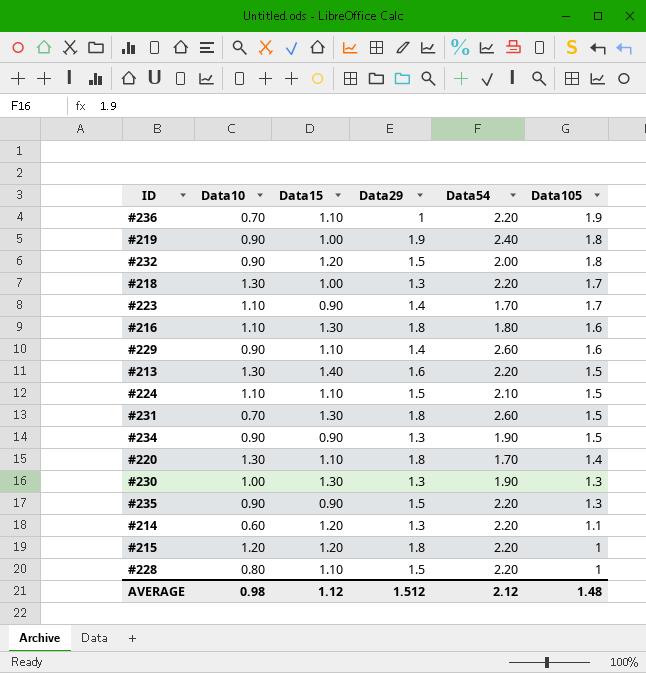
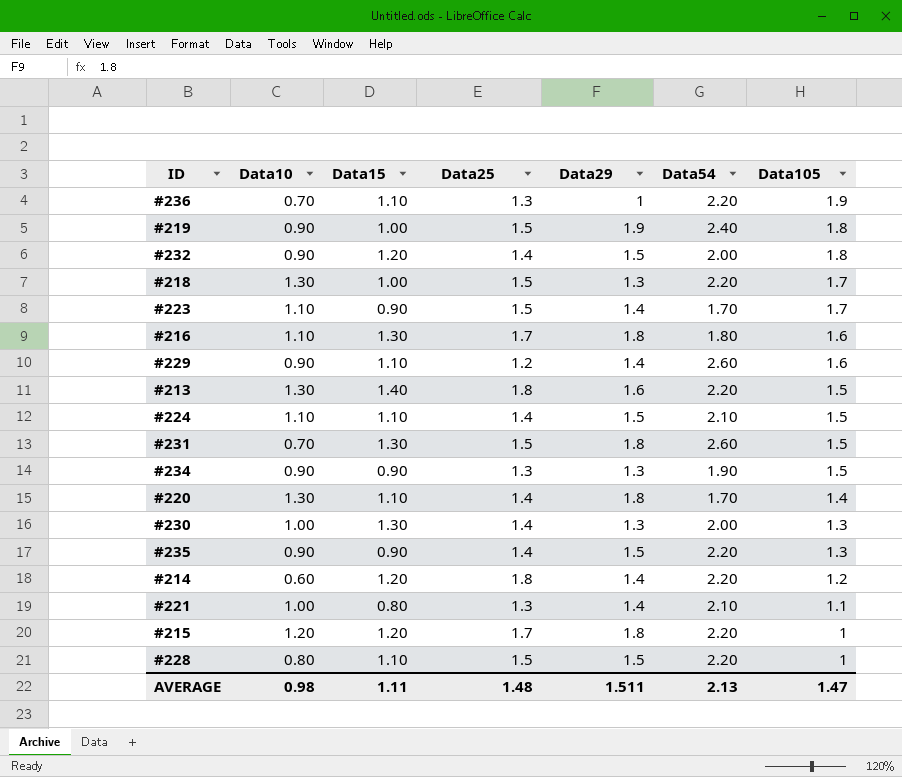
column Data25 | position: none -> 4
#230 | Data54: 1.90 -> 2.00
#214 | Data29: 1.3 -> 1.4
#214 | Data105: 1.1 -> 1.2
row #221: none -> 1.00 | 0.80 | 1.3 | 1.4 | 2.10 | 1.1
AVERAGE | Data15: 1.12 -> 1.11
AVERAGE | Data29: 1.512 -> 1.511
AVERAGE | Data54: 2.12 -> 2.13
AVERAGE | Data105: 1.48 -> 1.47

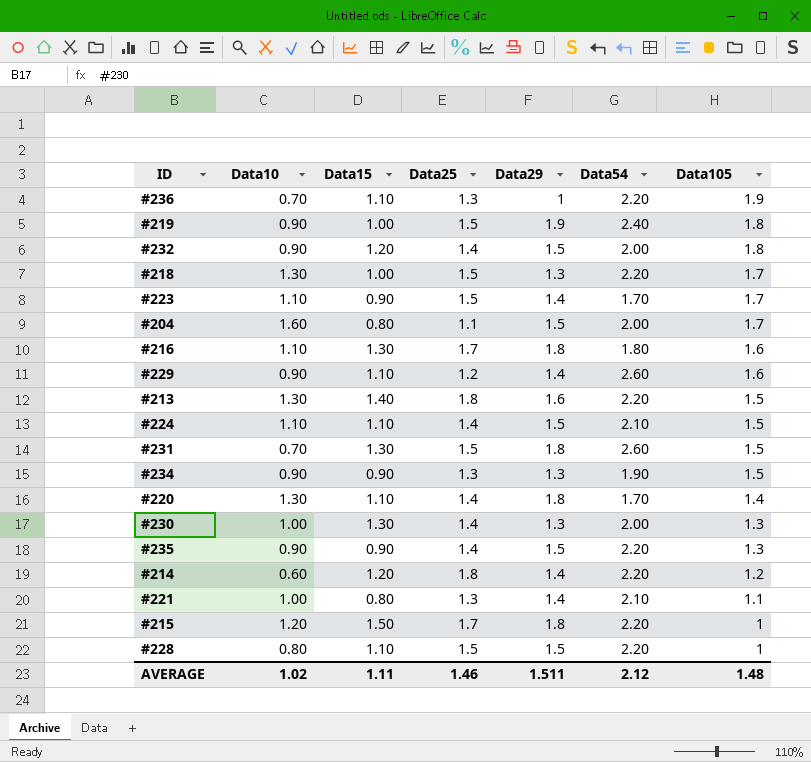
row #204: none -> 1.60 | 0.80 | 1.1 | 1.5 | 2.00 | 1.7
#215 | Data15: 1.20 -> 1.50
AVERAGE | Data10: 0.98 -> 1.02
AVERAGE | Data25: 1.48 -> 1.46
AVERAGE | Data54: 2.13 -> 2.12
AVERAGE | Data105: 1.47 -> 1.48

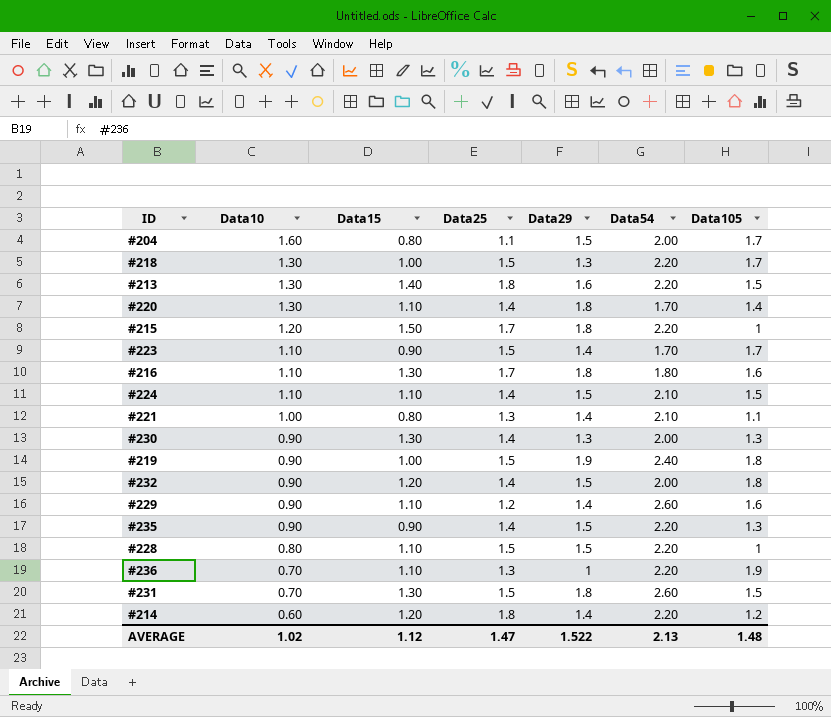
row order: Data105 descending -> Data10 descending
row #234: 0.90 | 0.90 | 1.3 | 1.3 | 1.90 | 1.5 -> none
#230 | Data10: 1.00 -> 0.90
AVERAGE | Data15: 1.11 -> 1.12
AVERAGE | Data25: 1.46 -> 1.47
AVERAGE | Data29: 1.511 -> 1.522
AVERAGE | Data54: 2.12 -> 2.13

